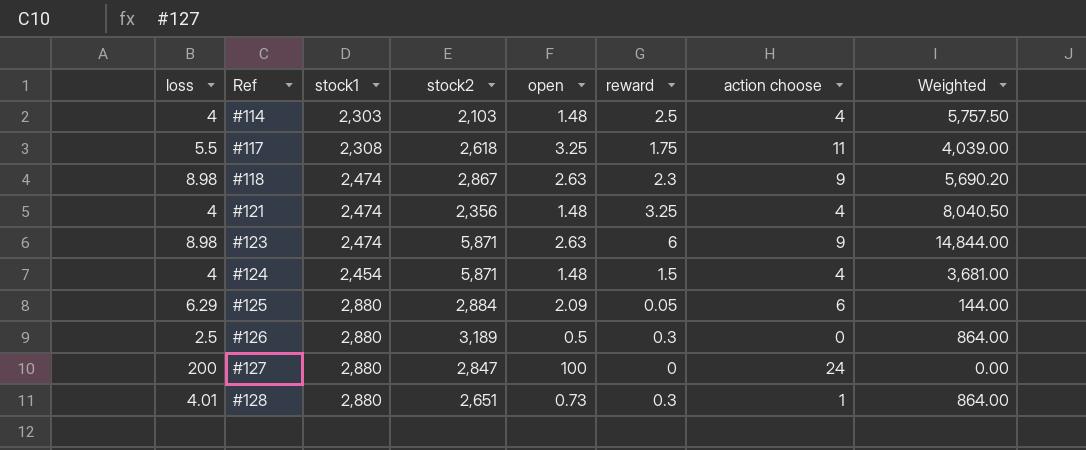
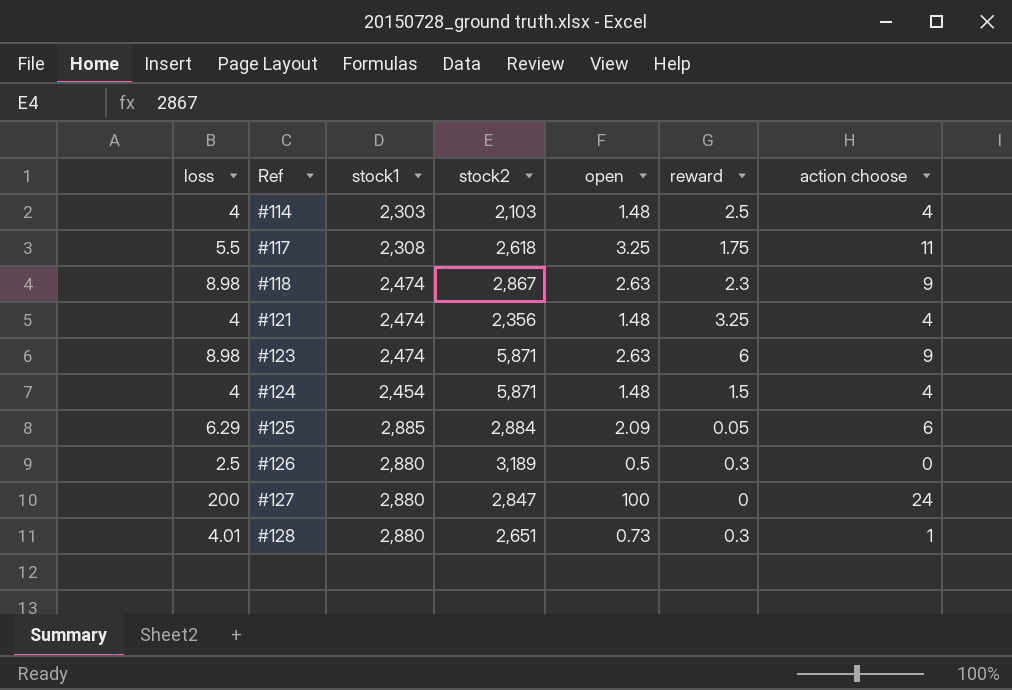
column Weighted | formula: [stock1] * [reward] -> none
#125 | stock1: 2,880 -> 2,885

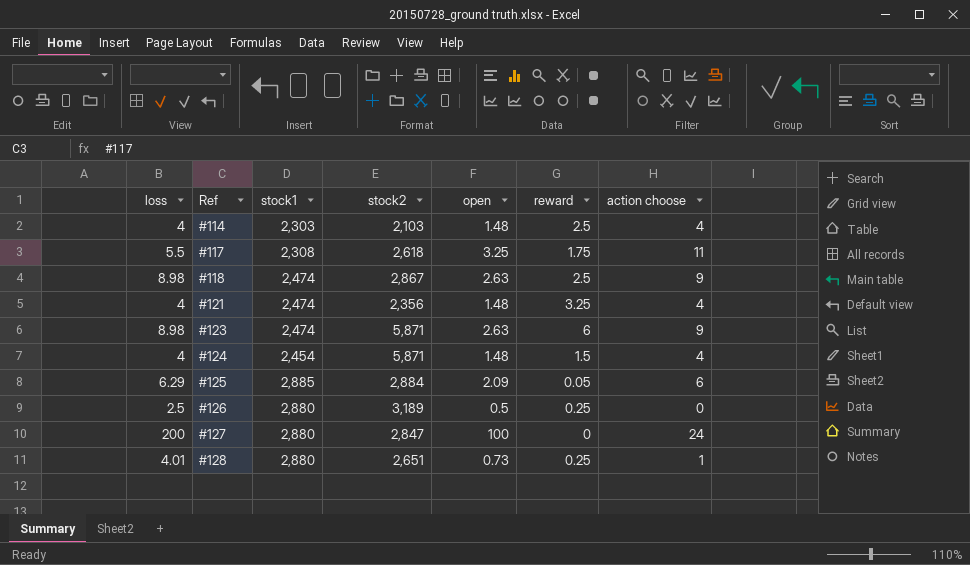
#118 | reward: 2.3 -> 2.5
#126 | reward: 0.3 -> 0.25
#128 | reward: 0.3 -> 0.25

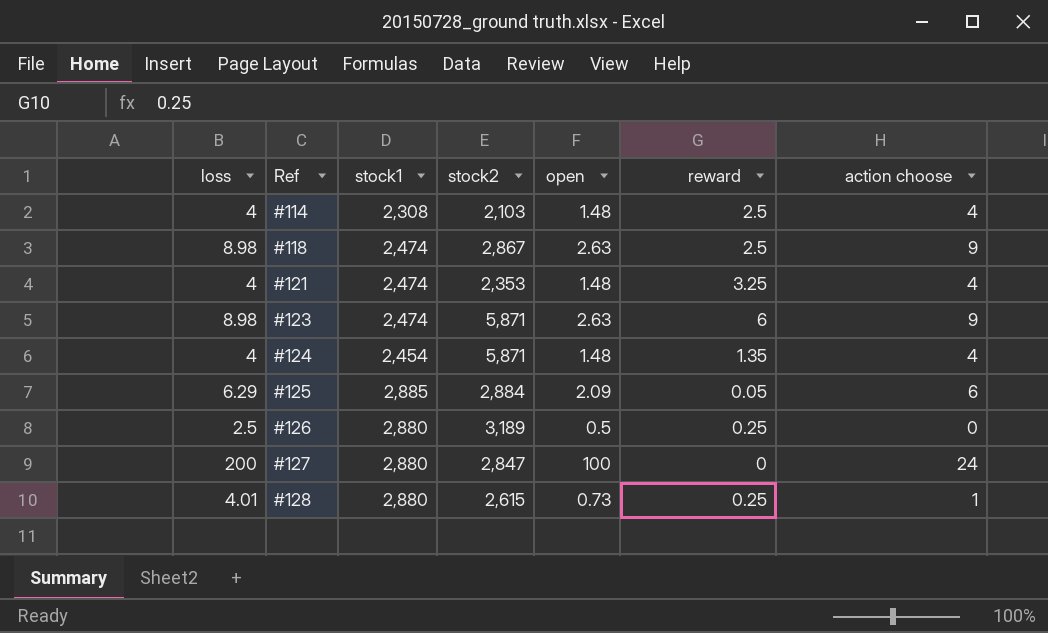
row #117: 5.5 | 2,308 | 2,618 | 3.25 | 1.75 | 11 -> none
#114 | stock1: 2,303 -> 2,308
#121 | stock2: 2,356 -> 2,353
#124 | reward: 1.5 -> 1.35
#128 | stock2: 2,651 -> 2,615

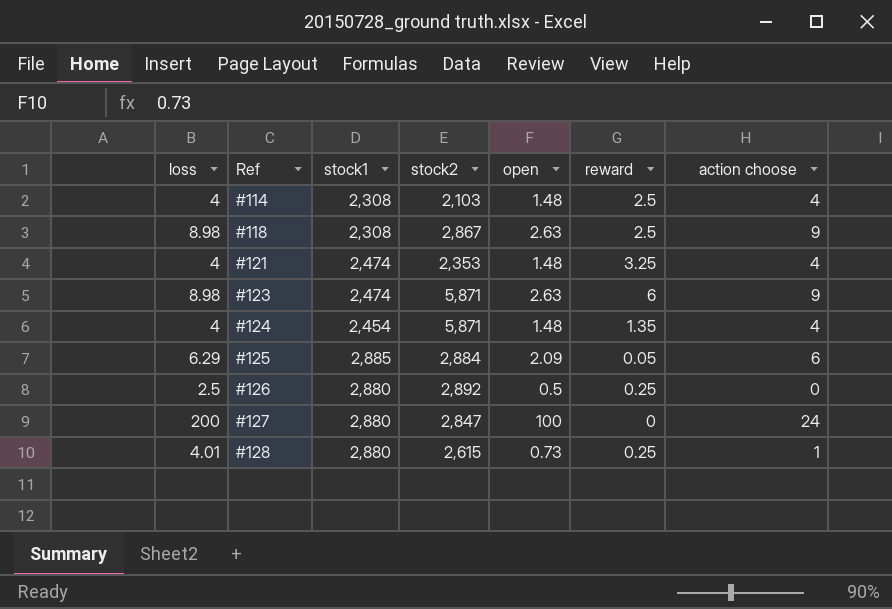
#118 | stock1: 2,474 -> 2,308
#126 | stock2: 3,189 -> 2,892

